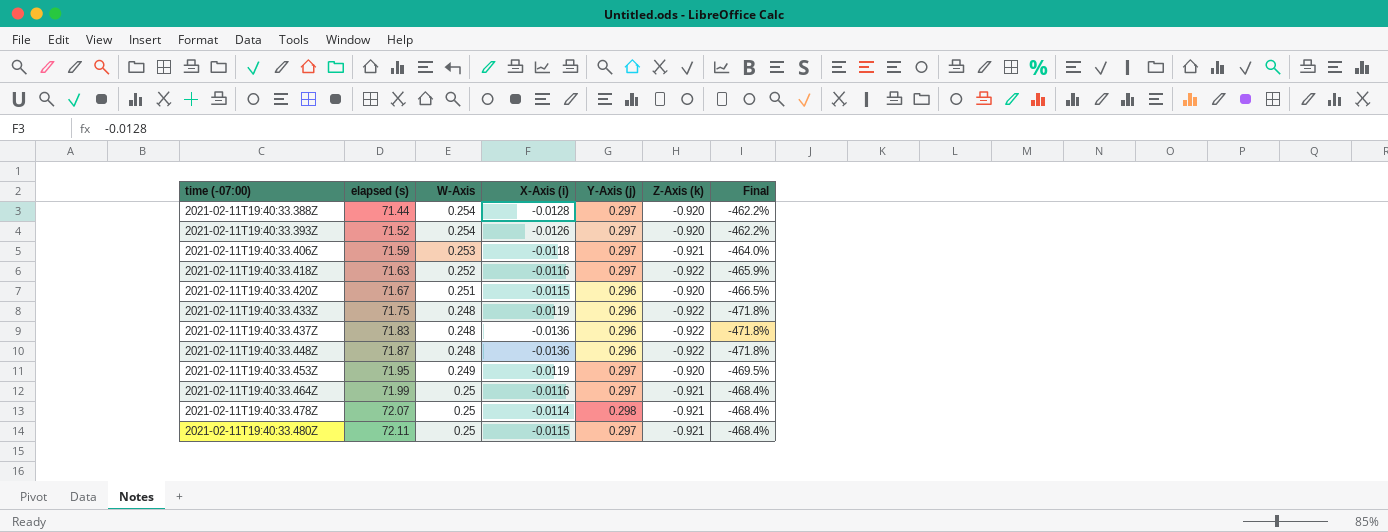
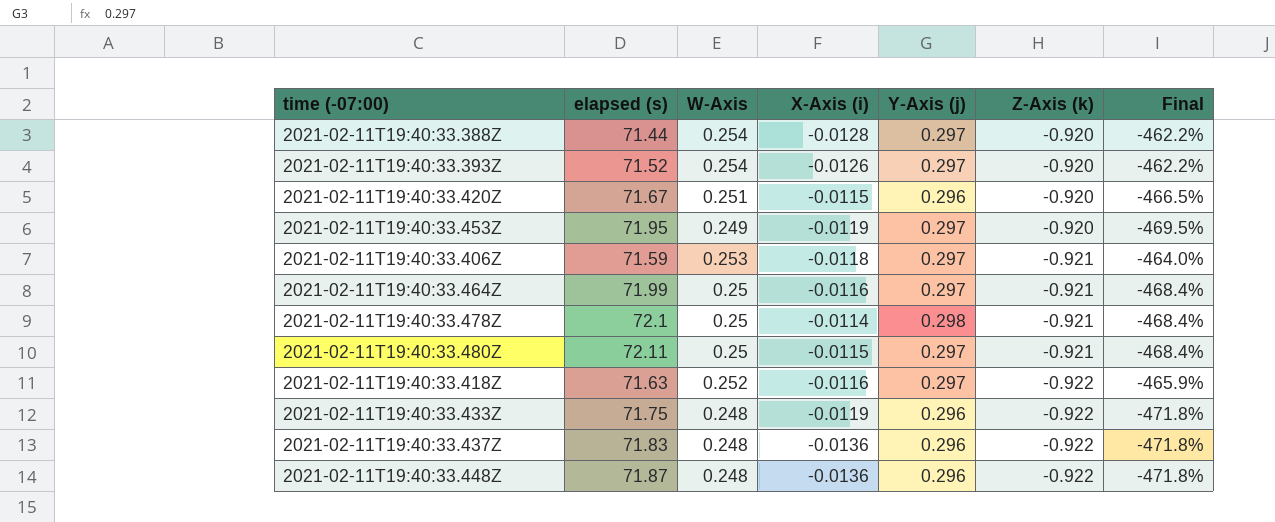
row order: time (-07:00) ascending -> Z-Axis (k) descending
2021-02-11T19:40:33.478Z | elapsed (s): 72.07 -> 72.1

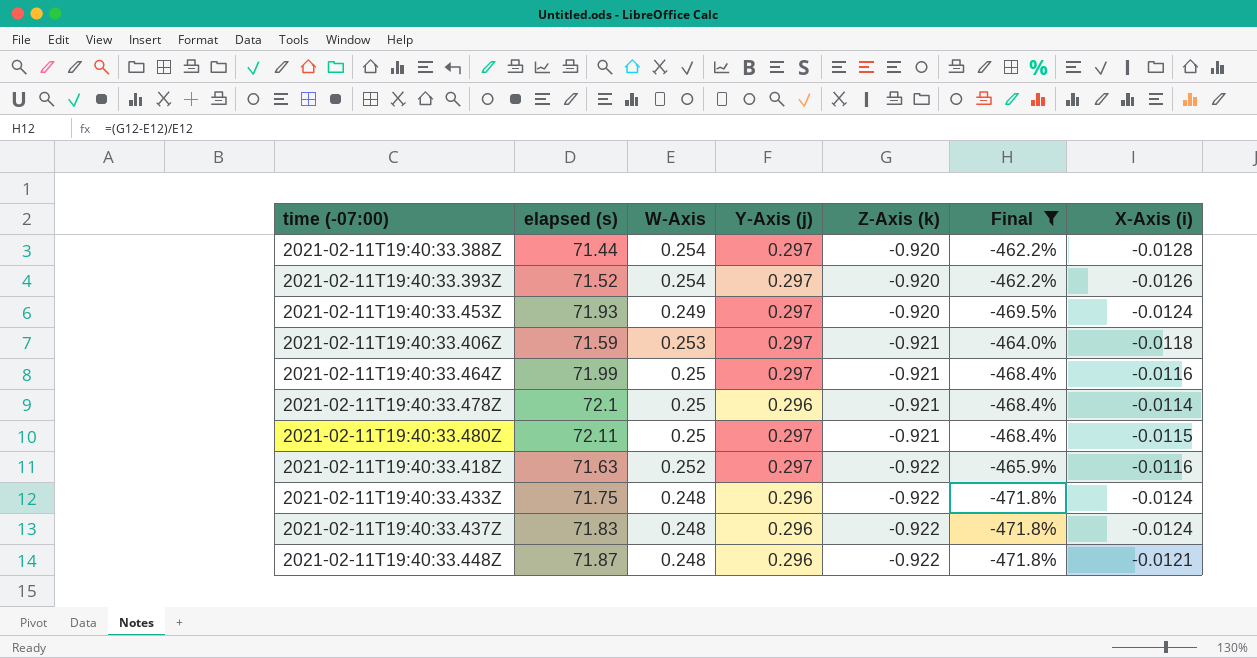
filter: none -> Final != -466.5%
column X-Axis (i) | position: 4 -> 7
2021-02-11T19:40:33.453Z | elapsed (s): 71.95 -> 71.93
2021-02-11T19:40:33.453Z | X-Axis (i): -0.0119 -> -0.0124
2021-02-11T19:40:33.478Z | Y-Axis (j): 0.298 -> 0.296
2021-02-11T19:40:33.433Z | X-Axis (i): -0.0119 -> -0.0124
2021-02-11T19:40:33.437Z | X-Axis (i): -0.0136 -> -0.0124
2021-02-11T19:40:33.448Z | X-Axis (i): -0.0136 -> -0.0121

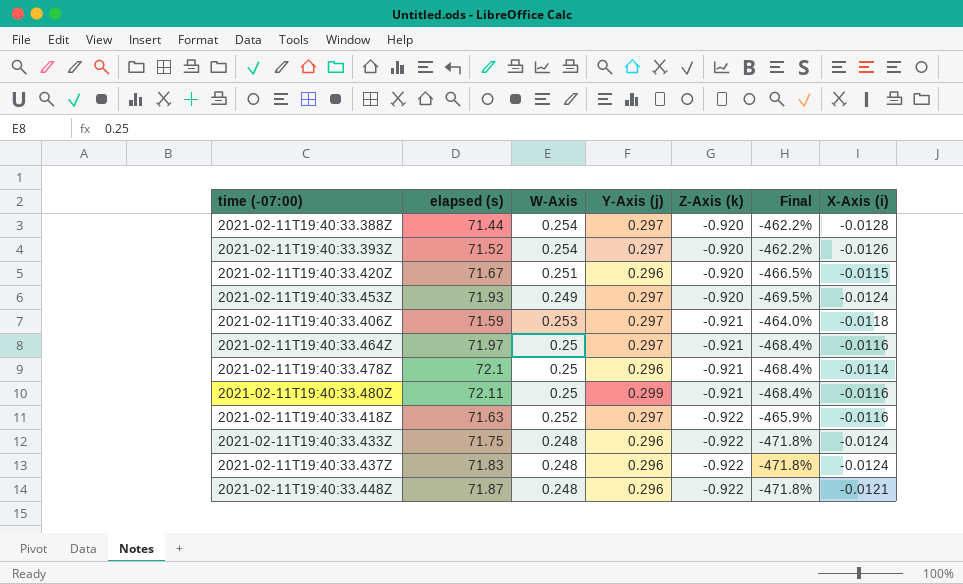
filter: Final != -466.5% -> none
2021-02-11T19:40:33.464Z | elapsed (s): 71.99 -> 71.97
2021-02-11T19:40:33.480Z | Y-Axis (j): 0.297 -> 0.299
2021-02-11T19:40:33.480Z | X-Axis (i): -0.0115 -> -0.0116

